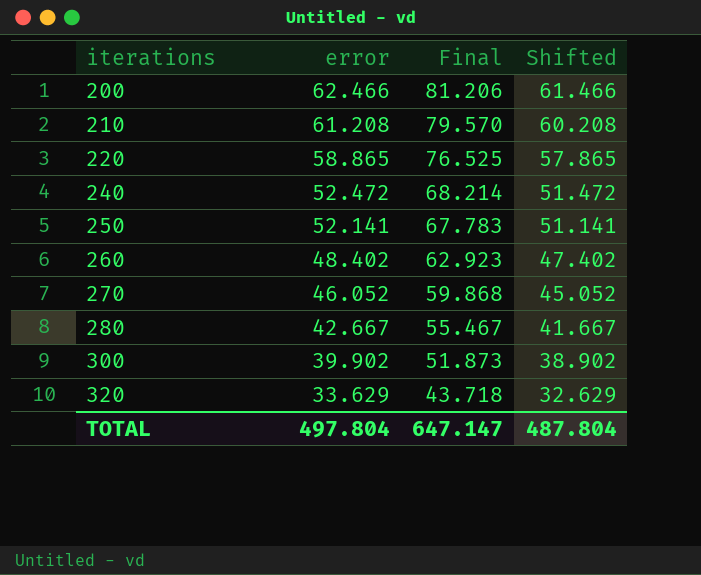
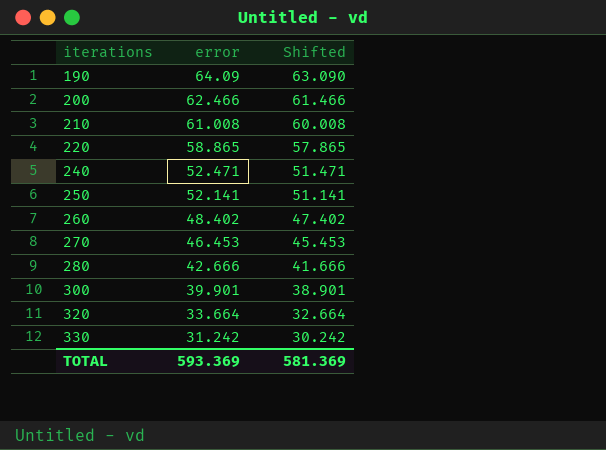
column Final | formula: [error] * 1.3 -> none
row 190: none -> 64.09 | 63.090
210 | error: 61.208 -> 61.008
210 | Shifted: 60.208 -> 60.008
240 | error: 52.472 -> 52.471
240 | Shifted: 51.472 -> 51.471
270 | error: 46.052 -> 46.453
270 | Shifted: 45.052 -> 45.453
280 | error: 42.667 -> 42.666
280 | Shifted: 41.667 -> 41.666
300 | error: 39.902 -> 39.901
300 | Shifted: 38.902 -> 38.901
320 | error: 33.629 -> 33.664
320 | Shifted: 32.629 -> 32.664
row 330: none -> 31.242 | 30.242
TOTAL | error: 497.804 -> 593.369
TOTAL | Shifted: 487.804 -> 581.369

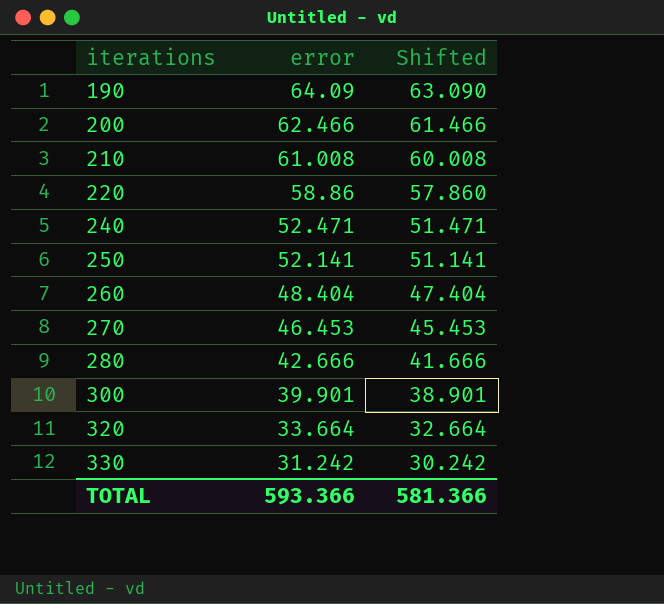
220 | error: 58.865 -> 58.86
220 | Shifted: 57.865 -> 57.860
260 | error: 48.402 -> 48.404
260 | Shifted: 47.402 -> 47.404
TOTAL | error: 593.369 -> 593.366
TOTAL | Shifted: 581.369 -> 581.366

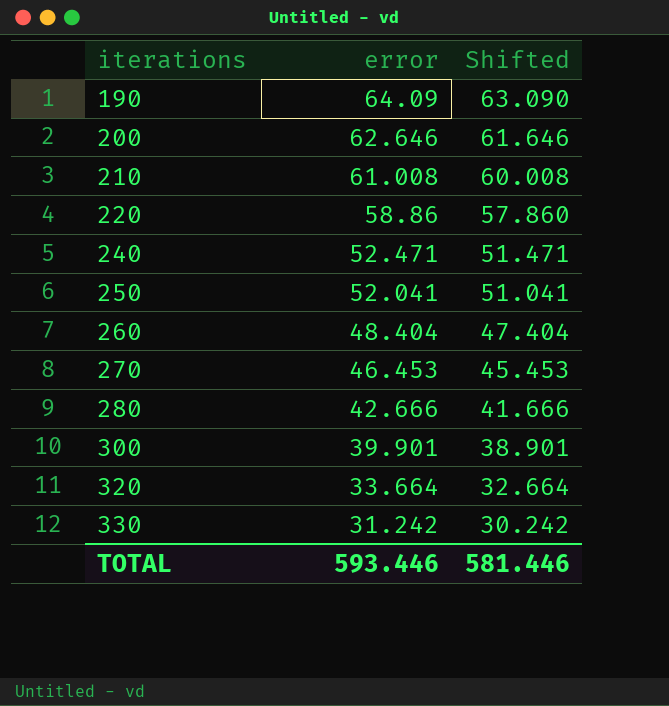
200 | error: 62.466 -> 62.646
200 | Shifted: 61.466 -> 61.646
250 | error: 52.141 -> 52.041
250 | Shifted: 51.141 -> 51.041
TOTAL | error: 593.366 -> 593.446
TOTAL | Shifted: 581.366 -> 581.446

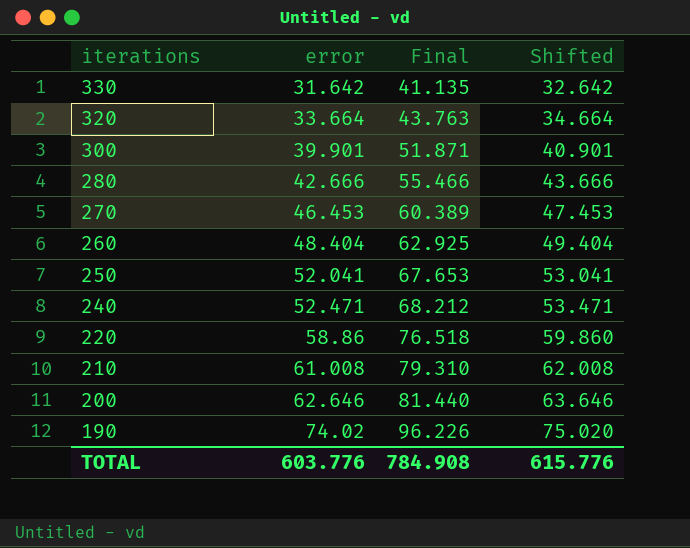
row order: iterations ascending -> iterations descending
column Final | formula: none -> [error] * 1.3
column Shifted | formula: [error] - 1 -> [error] + 1
330 | error: 31.242 -> 31.642
190 | error: 64.09 -> 74.02
TOTAL | error: 593.446 -> 603.776
TOTAL | Shifted: 581.446 -> 615.776

